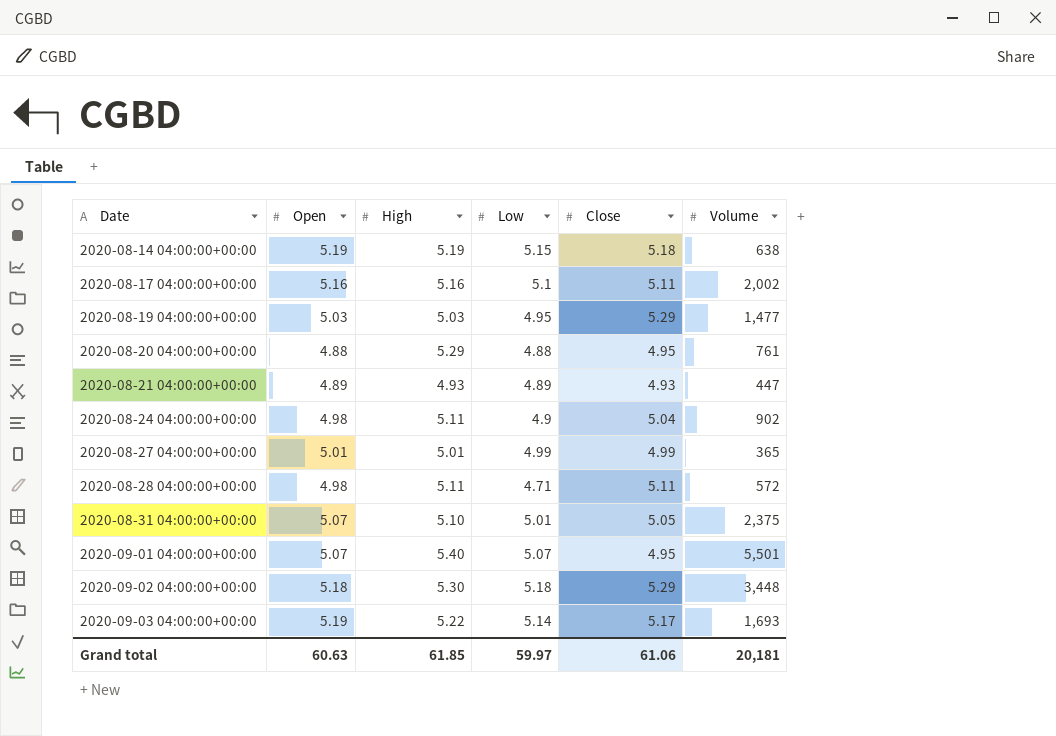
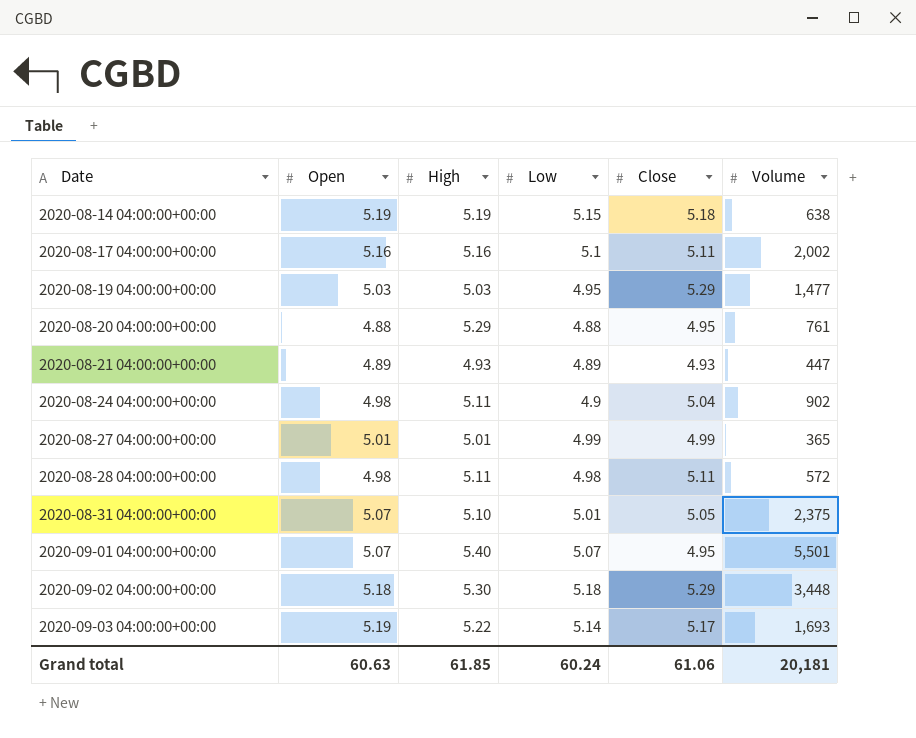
2020-08-28 04:00:00+00:00 | Low: 4.71 -> 4.98
Grand total | Low: 59.97 -> 60.24

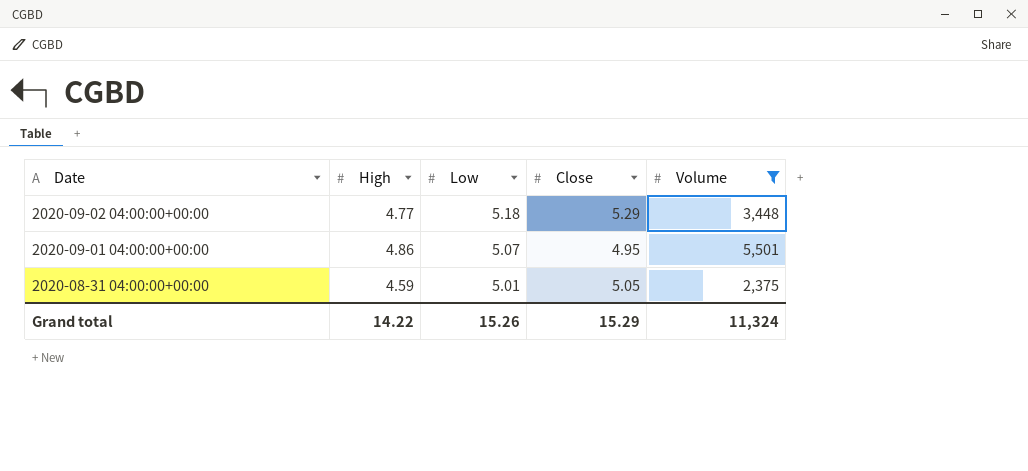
filter: none -> Volume >= 2,375
row order: Date ascending -> Date descending
column Open | position: 2 -> none
2020-09-02 04:00:00+00:00 | High: 5.30 -> 4.77
2020-09-01 04:00:00+00:00 | High: 5.40 -> 4.86
2020-08-31 04:00:00+00:00 | High: 5.10 -> 4.59
Grand total | High: 61.85 -> 14.22
Grand total | Low: 60.24 -> 15.26
Grand total | Close: 61.06 -> 15.29
Grand total | Volume: 20,181 -> 11,324

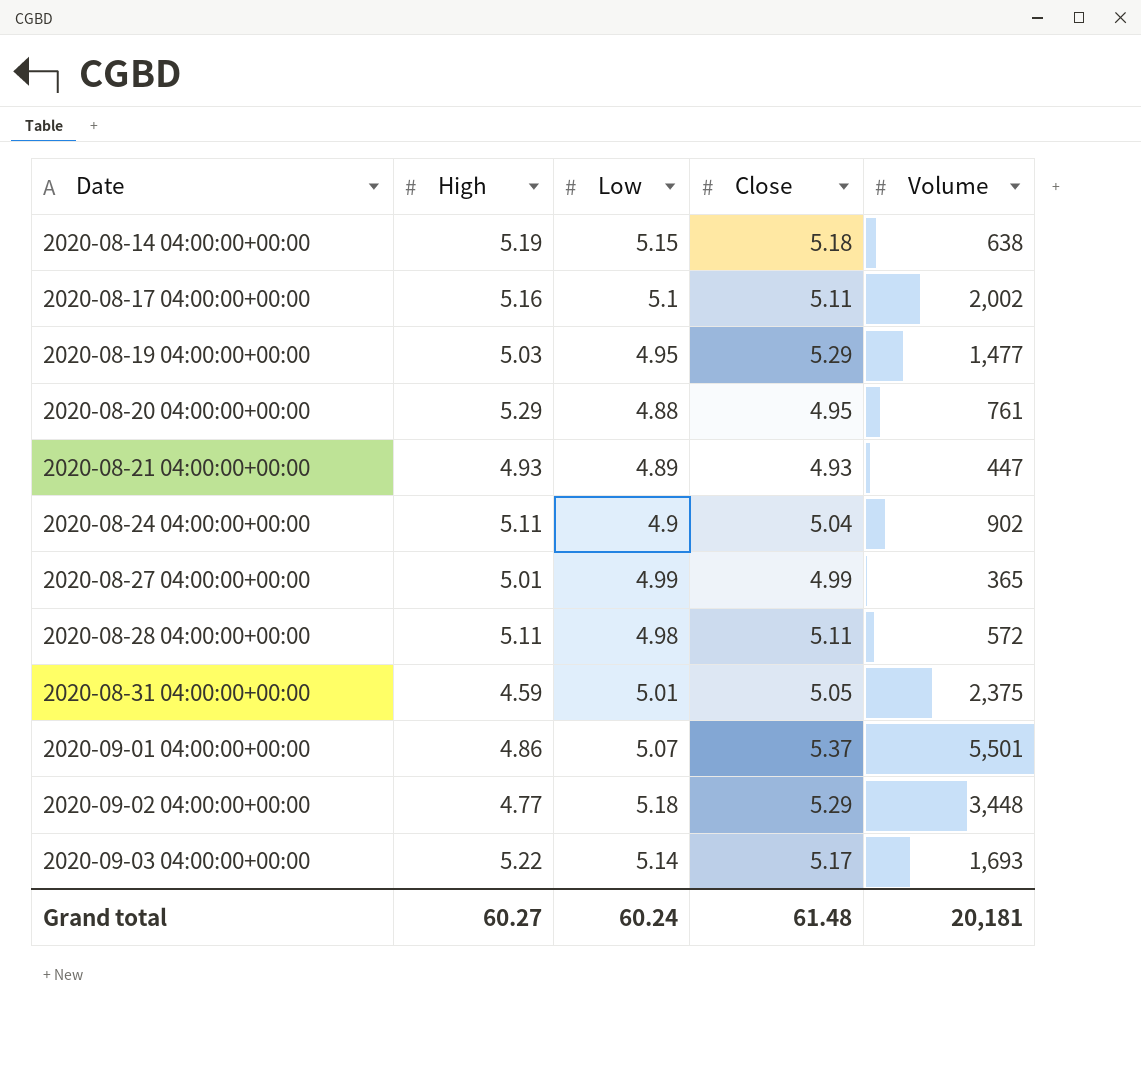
filter: Volume >= 2,375 -> none
row order: Date descending -> Date ascending
2020-09-01 04:00:00+00:00 | Close: 4.95 -> 5.37
Grand total | High: 14.22 -> 60.27
Grand total | Low: 15.26 -> 60.24
Grand total | Close: 15.29 -> 61.48
Grand total | Volume: 11,324 -> 20,181

